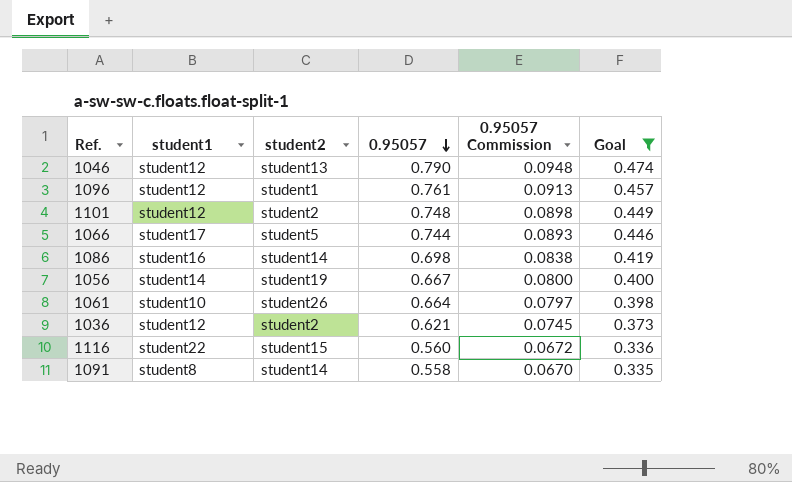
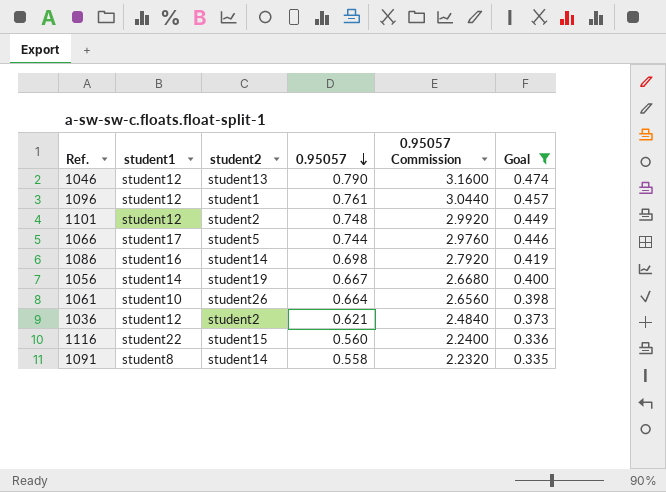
column 0.95057 Commission | formula: [0.95057] * 0.12 -> [0.95057] * 4

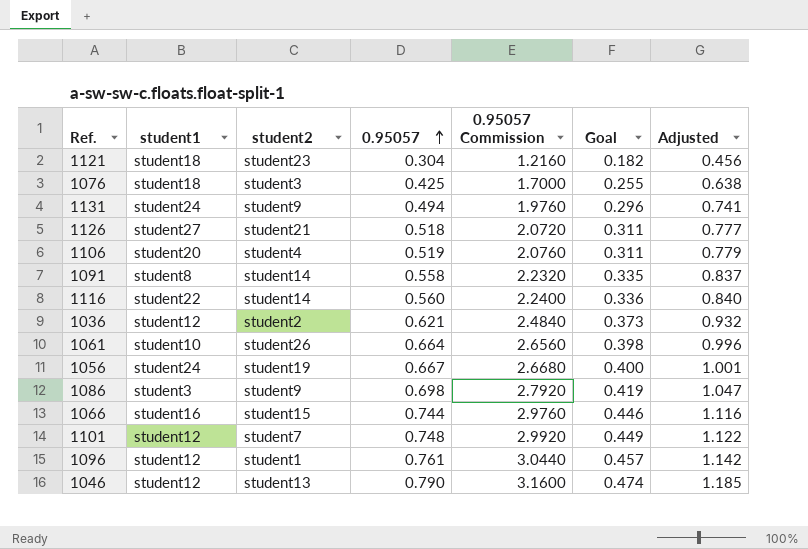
filter: Goal >= 0.335 -> none
row order: 0.95057 descending -> 0.95057 ascending
column Adjusted | formula: none -> [0.95057] * 1.5
1116 | student2: student15 -> student14
1056 | student1: student14 -> student24
1086 | student1: student16 -> student3
1086 | student2: student14 -> student9
1066 | student1: student17 -> student16
1066 | student2: student5 -> student15
1101 | student2: student2 -> student7

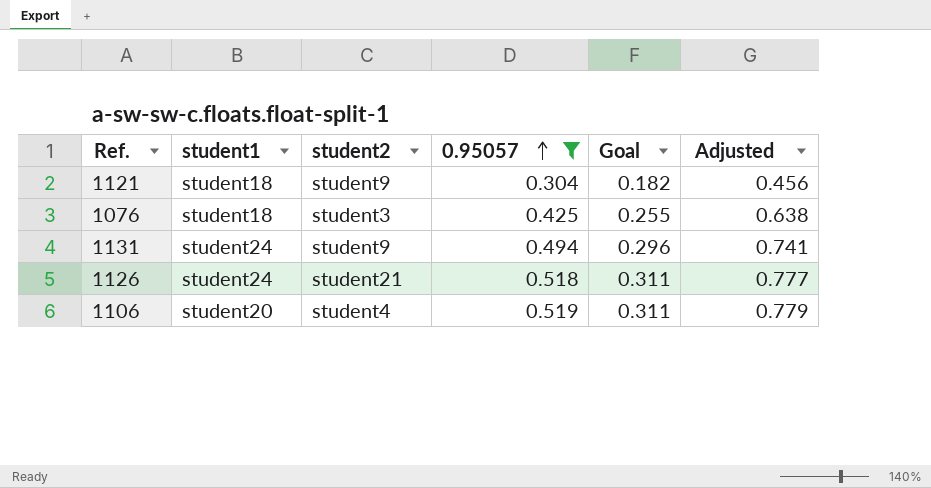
filter: none -> 0.95057 <= 0.519
column 0.95057 Commission | formula: [0.95057] * 4 -> none
1121 | student2: student23 -> student9
1126 | student1: student27 -> student24

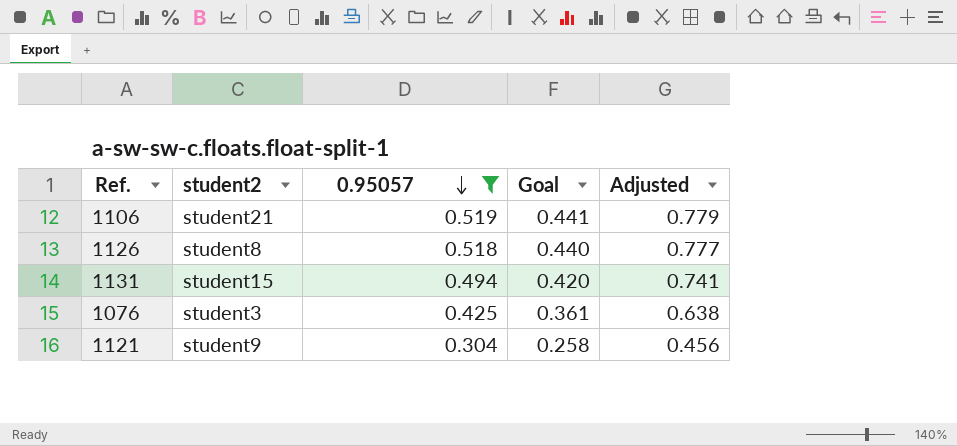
row order: 0.95057 ascending -> 0.95057 descending
column student1 | position: 2 -> none
column Goal | formula: [0.95057] * 0.6 -> [0.95057] * 0.85
1106 | student2: student4 -> student21
1126 | student2: student21 -> student8
1131 | student2: student9 -> student15

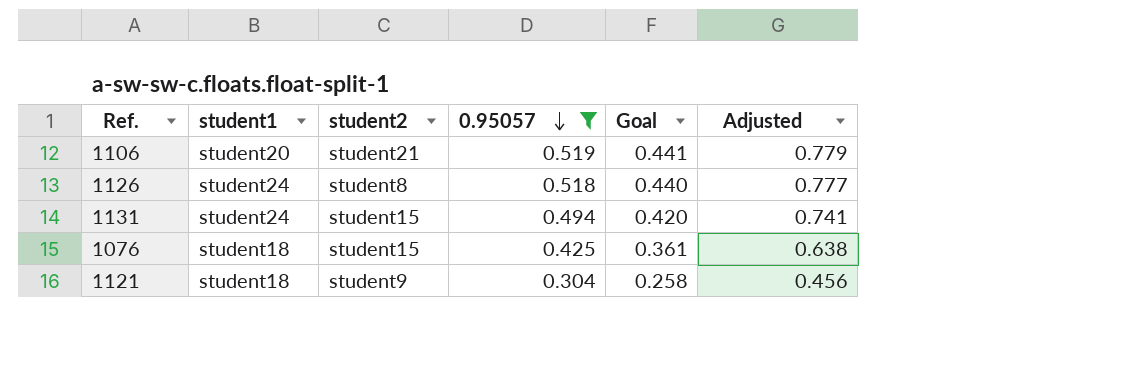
column student1 | position: none -> 2
1076 | student2: student3 -> student15

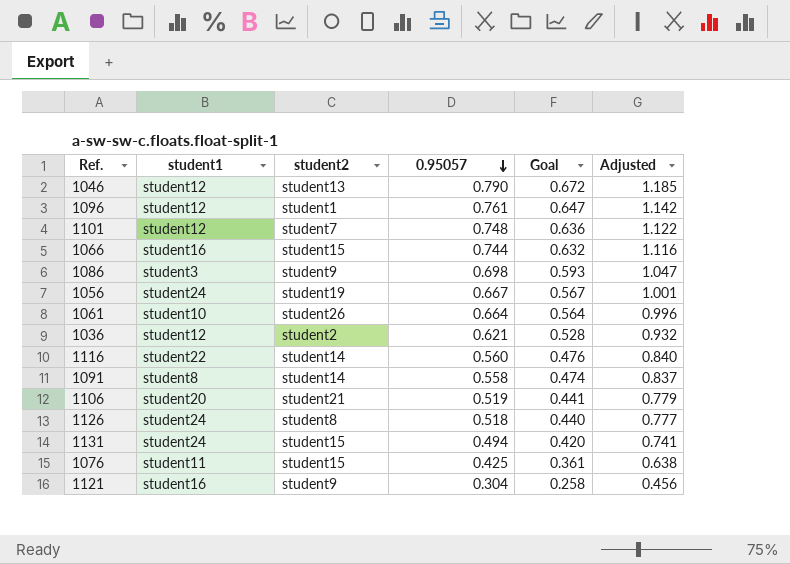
filter: 0.95057 <= 0.519 -> none
1076 | student1: student18 -> student11
1121 | student1: student18 -> student16

